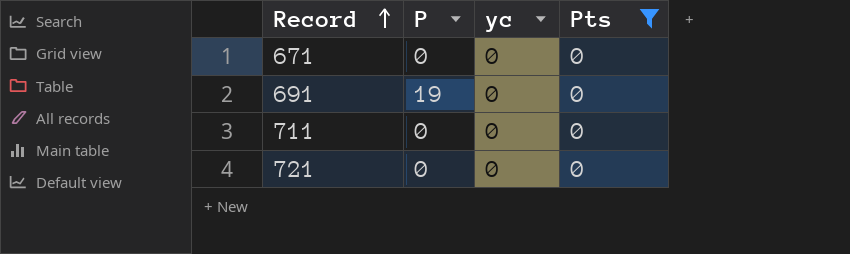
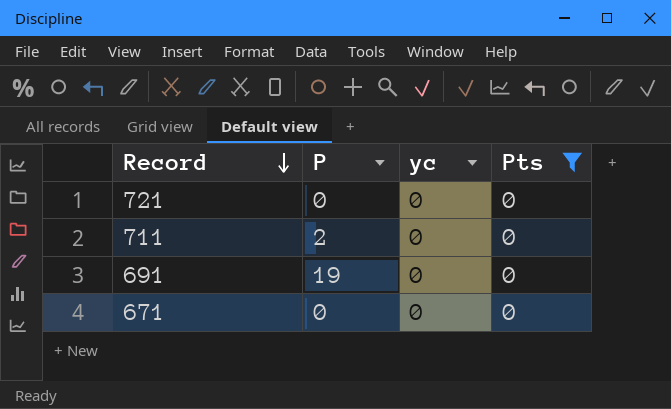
row order: Record ascending -> Record descending
711 | P: 0 -> 2

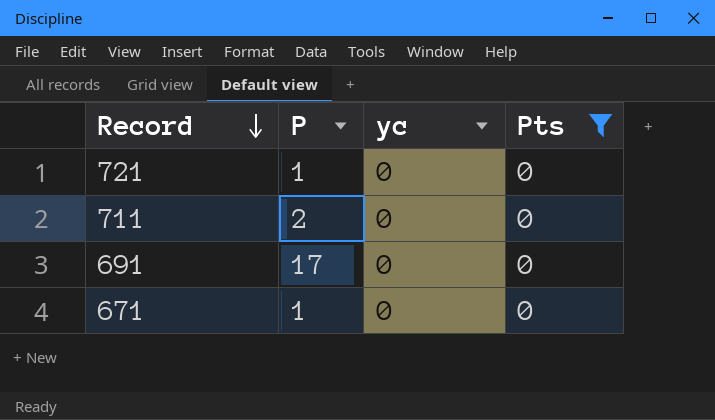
721 | P: 0 -> 1
691 | P: 19 -> 17
671 | P: 0 -> 1

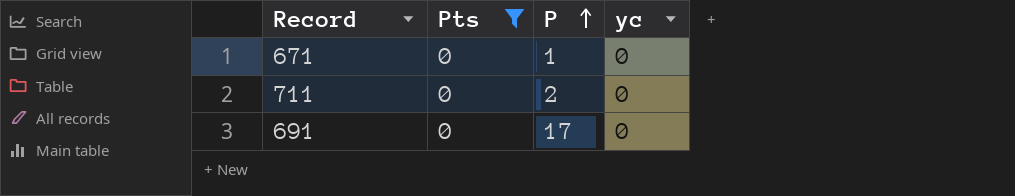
row order: Record descending -> P ascending
column Pts | position: 4 -> 2
row 721: 1 | 0 | 0 -> none

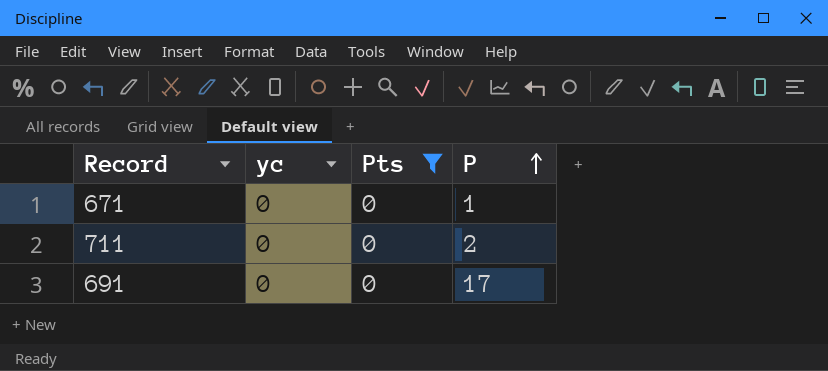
column yc | position: 4 -> 2

